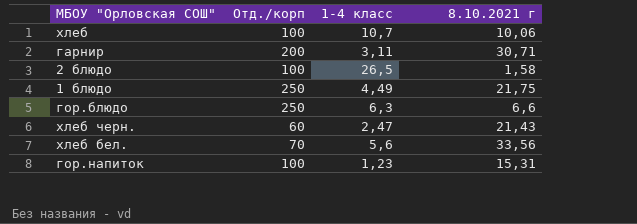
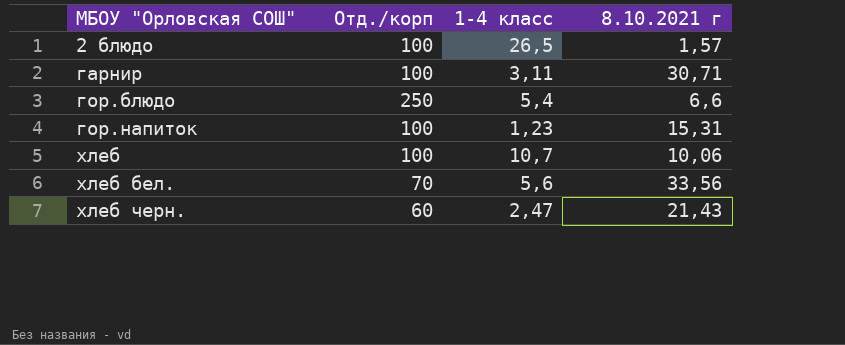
row order: none -> МБОУ "Орловская СОШ" ascending
row 1 блюдо: 250 | 4,49 | 21,75 -> none
2 блюдо | 8.10.2021 г: 1,58 -> 1,57
гарнир | Отд./корп: 200 -> 100
гор.блюдо | 1-4 класс: 6,3 -> 5,4

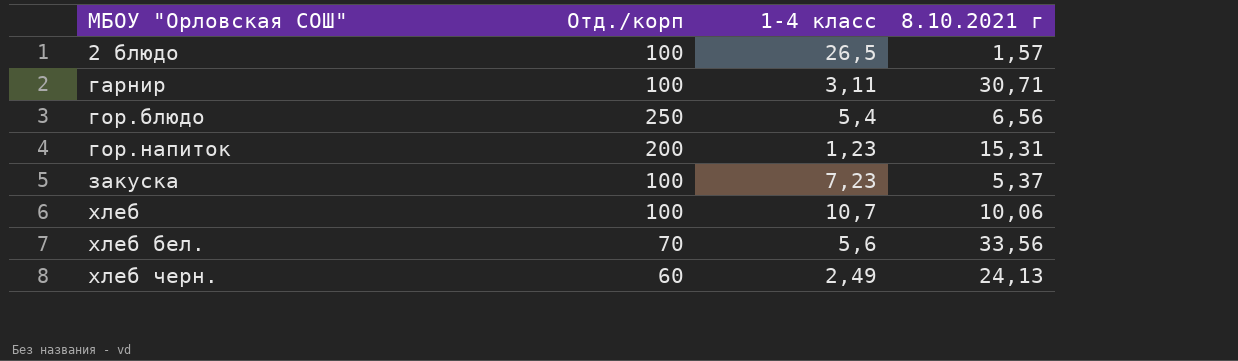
гор.блюдо | 8.10.2021 г: 6,6 -> 6,56
гор.напиток | Отд./корп: 100 -> 200
row закуска: none -> 100 | 7,23 | 5,37
хлеб черн. | 1-4 класс: 2,47 -> 2,49
хлеб черн. | 8.10.2021 г: 21,43 -> 24,13

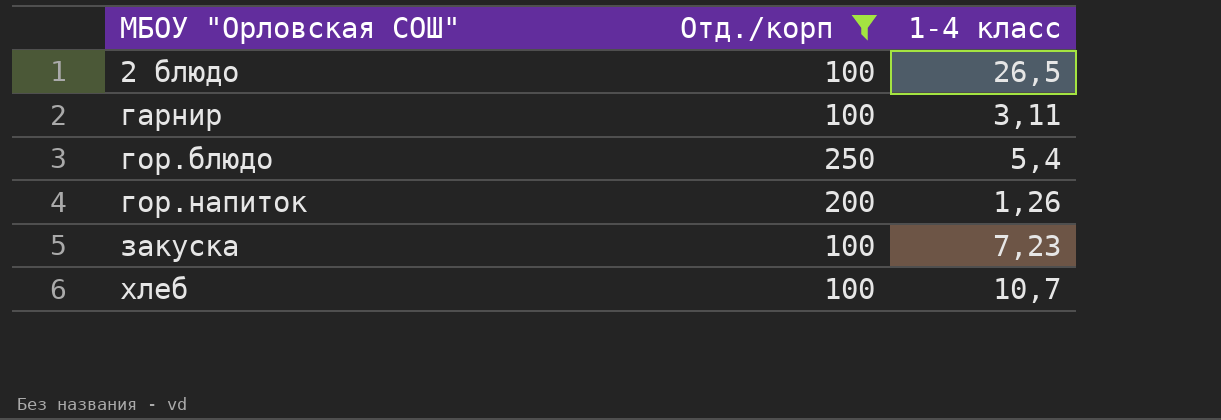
filter: none -> Отд./корп >= 100
column 8.10.2021 г | position: 4 -> none
гор.напиток | 1-4 класс: 1,23 -> 1,26

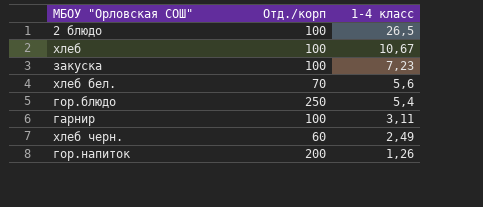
filter: Отд./корп >= 100 -> none
row order: МБОУ "Орловская СОШ" ascending -> 1-4 класс descending
хлеб | 1-4 класс: 10,7 -> 10,67

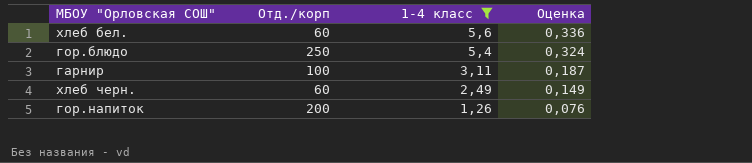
filter: none -> 1-4 класс <= 5,6
column Оценка | formula: none -> [1-4 класс] * 0,06
хлеб бел. | Отд./корп: 70 -> 60

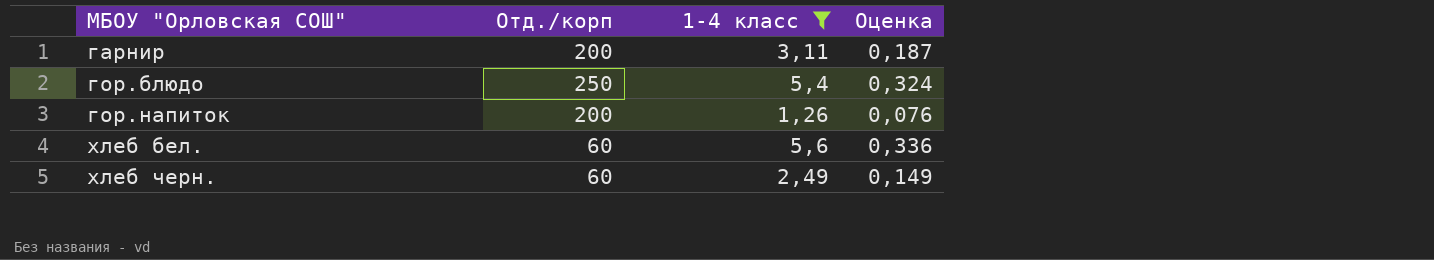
row order: 1-4 класс descending -> МБОУ "Орловская СОШ" ascending
гарнир | Отд./корп: 100 -> 200

